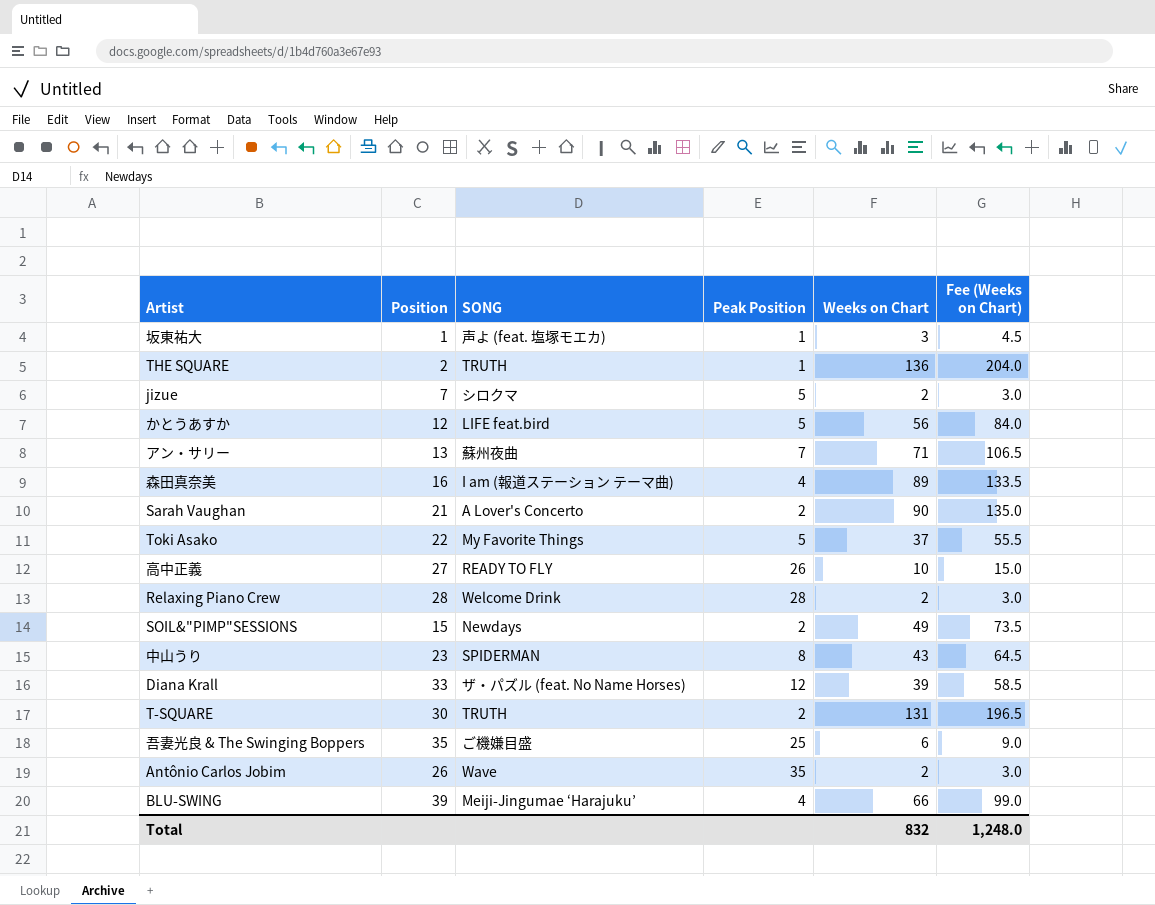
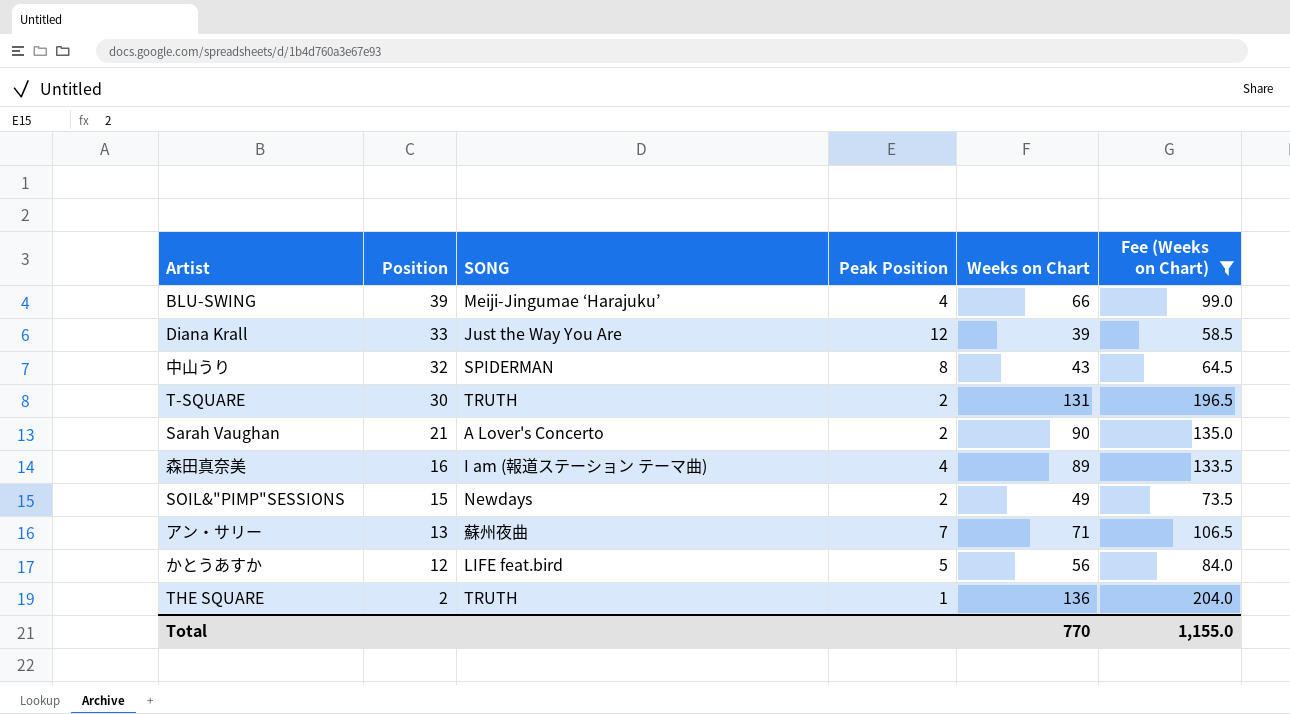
filter: none -> Fee (Weeks on Chart) >= 58.5
row order: none -> Position descending
Diana Krall | SONG: ザ・パズル (feat. No Name Horses) -> Just the Way You Are
中山うり | Position: 23 -> 32
Total | Weeks on Chart: 832 -> 770
Total | Fee (Weeks on Chart): 1,248.0 -> 1,155.0

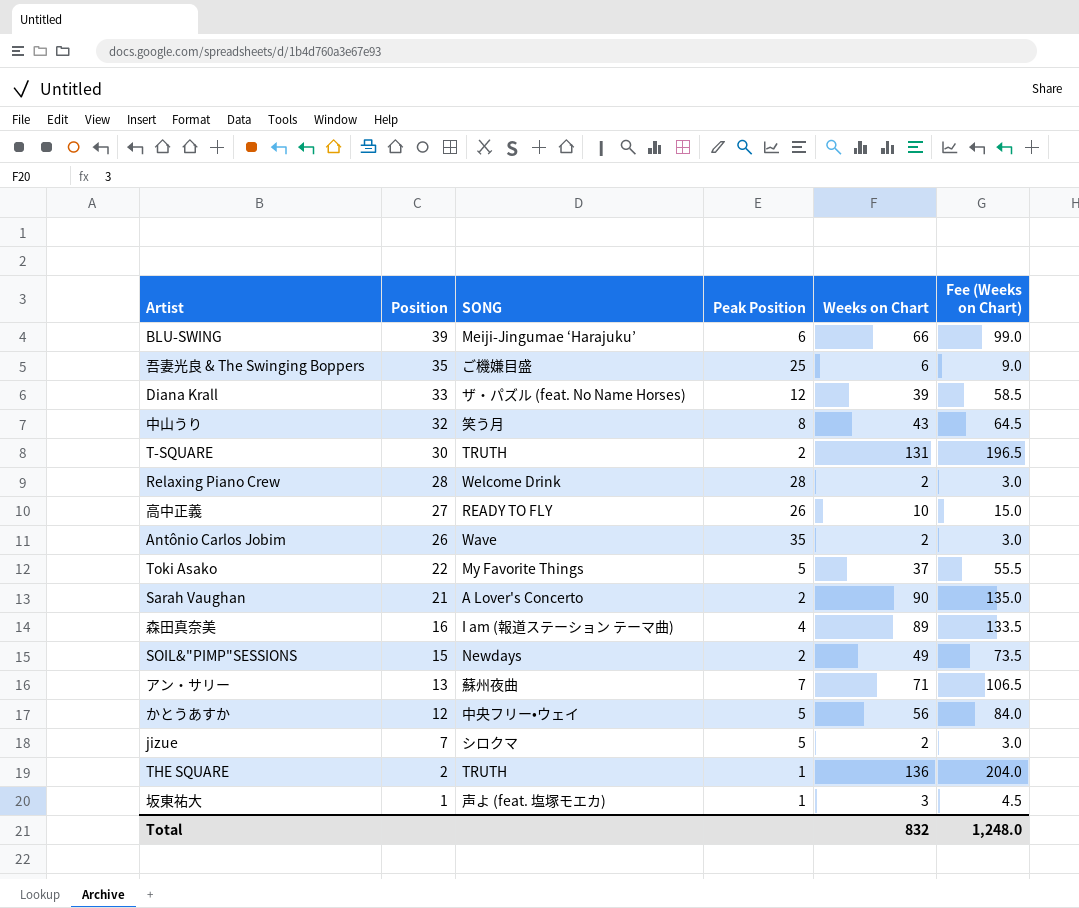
filter: Fee (Weeks on Chart) >= 58.5 -> none
BLU-SWING | Peak Position: 4 -> 6
Diana Krall | SONG: Just the Way You Are -> ザ・パズル (feat. No Name Horses)
中山うり | SONG: SPIDERMAN -> 笑う月
かとうあすか | SONG: LIFE feat.bird -> 中央フリー•ウェイ
Total | Weeks on Chart: 770 -> 832
Total | Fee (Weeks on Chart): 1,155.0 -> 1,248.0

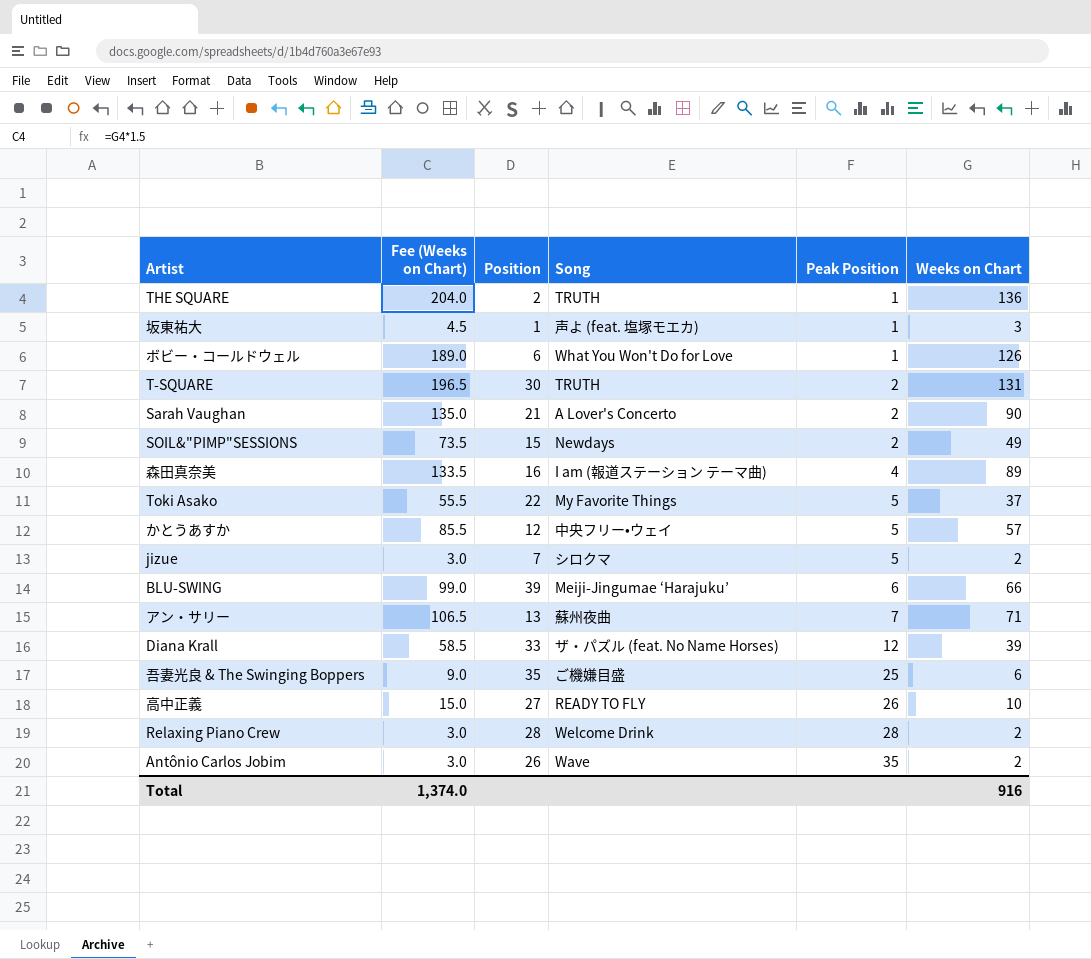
row order: Position descending -> Peak Position ascending
column Fee (Weeks on Chart) | position: 6 -> 2
column name: SONG -> Song
row 中山うり: 32 | 笑う月 | 8 | 43 | 64.5 -> none
row ボビー・コールドウェル: none -> 189.0 | 6 | What You Won't Do for Love | 1 | 126
かとうあすか | Fee (Weeks on Chart): 84.0 -> 85.5
かとうあすか | Weeks on Chart: 56 -> 57
Total | Fee (Weeks on Chart): 1,248.0 -> 1,374.0
Total | Weeks on Chart: 832 -> 916

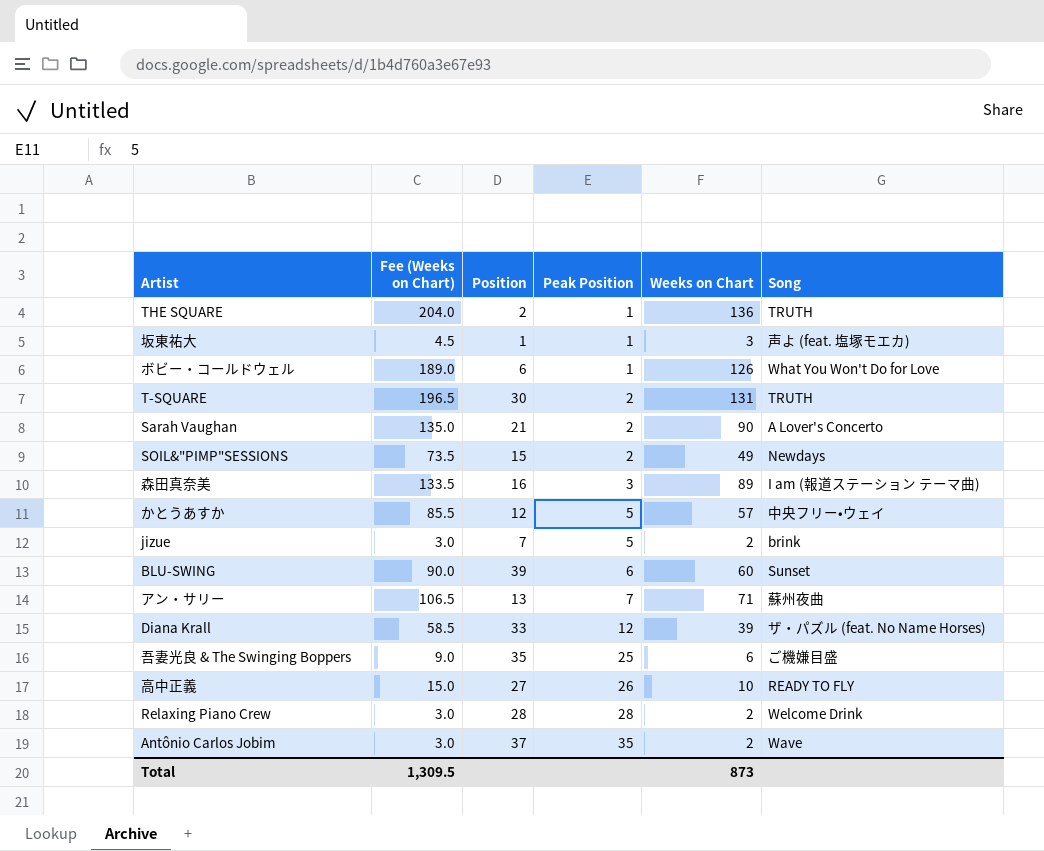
column Song | position: 4 -> 6
row Toki Asako: 55.5 | 22 | My Favorite Things | 5 | 37 -> none
森田真奈美 | Peak Position: 4 -> 3
jizue | Song: シロクマ -> brink
BLU-SWING | Fee (Weeks on Chart): 99.0 -> 90.0
BLU-SWING | Weeks on Chart: 66 -> 60
BLU-SWING | Song: Meiji-Jingumae ‘Harajuku’ -> Sunset
Antônio Carlos Jobim | Position: 26 -> 37
Total | Fee (Weeks on Chart): 1,374.0 -> 1,309.5
Total | Weeks on Chart: 916 -> 873

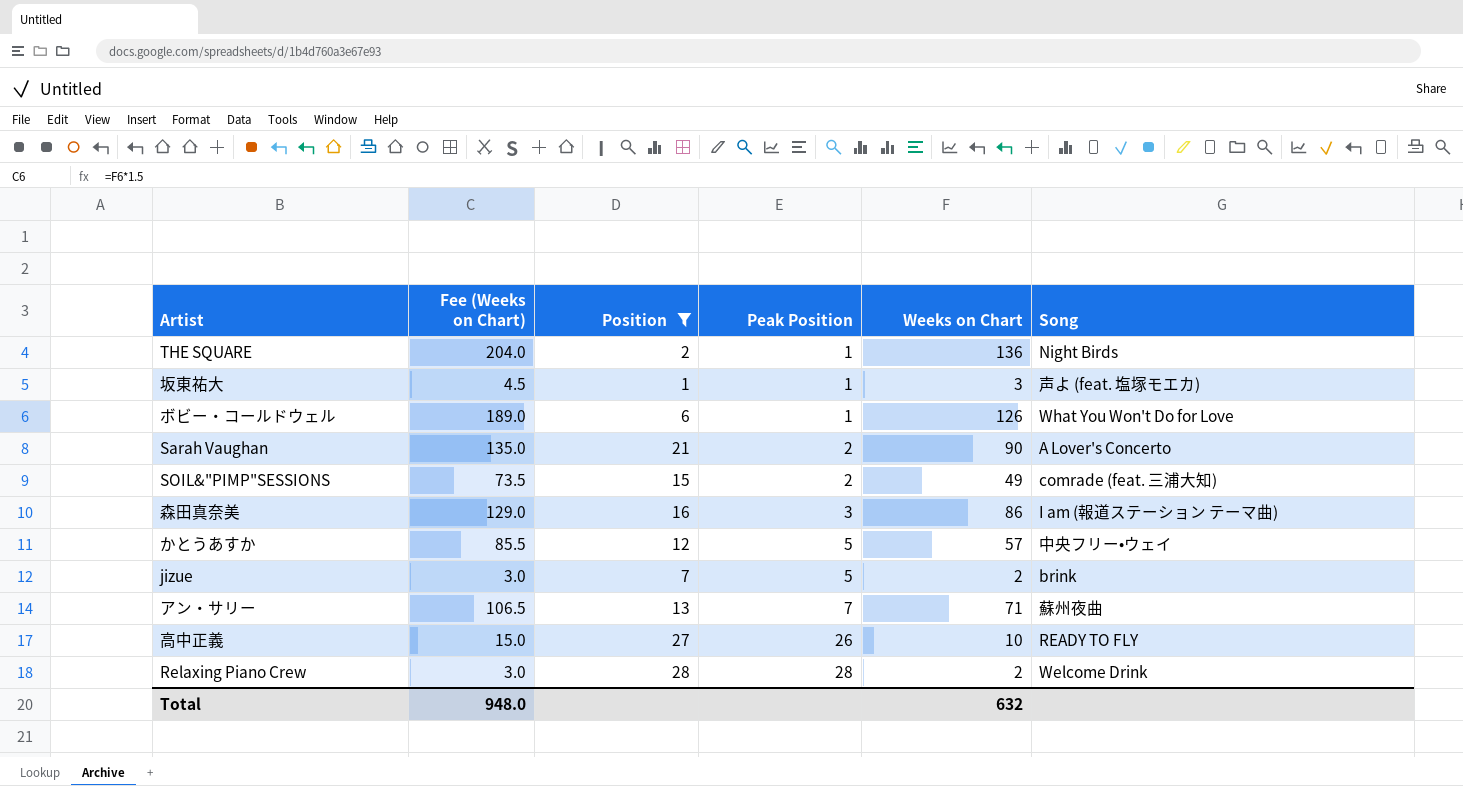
filter: none -> Position <= 28
THE SQUARE | Song: TRUTH -> Night Birds
SOIL&"PIMP"SESSIONS | Song: Newdays -> comrade (feat. 三浦大知)
森田真奈美 | Fee (Weeks on Chart): 133.5 -> 129.0
森田真奈美 | Weeks on Chart: 89 -> 86
Total | Fee (Weeks on Chart): 1,309.5 -> 948.0
Total | Weeks on Chart: 873 -> 632

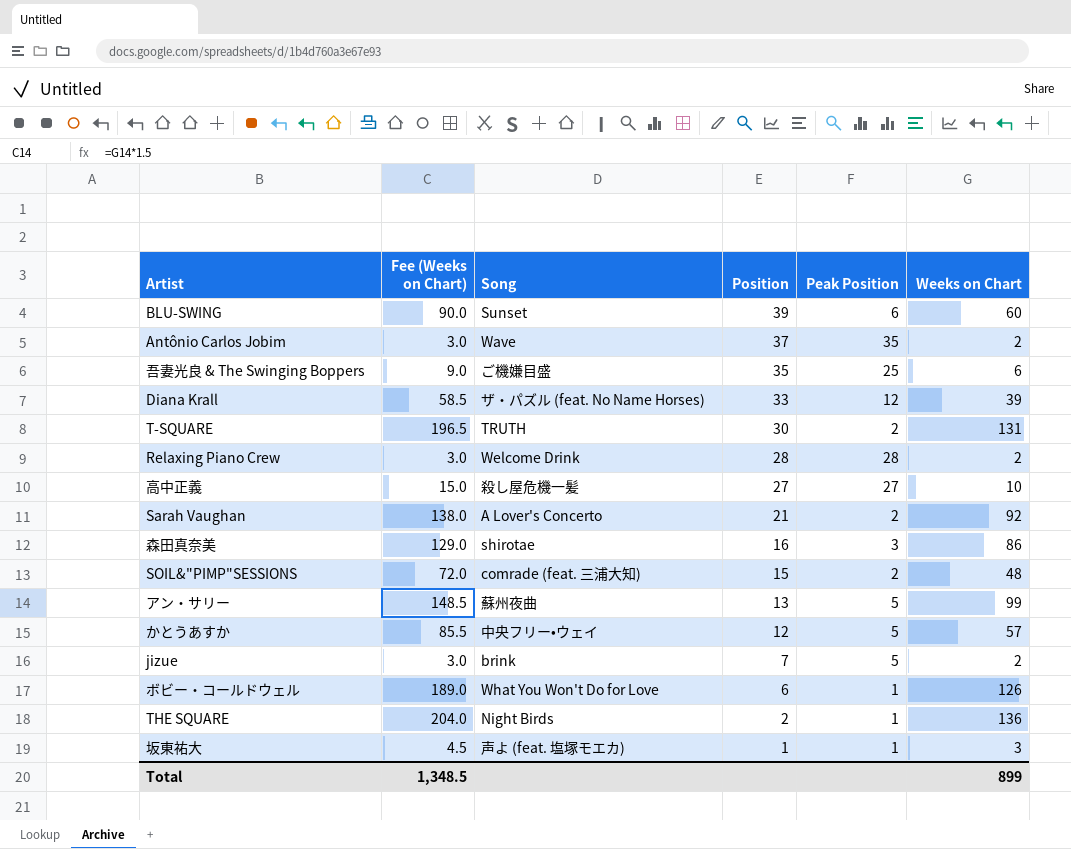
filter: Position <= 28 -> none
row order: Peak Position ascending -> Position descending
column Song | position: 6 -> 3
高中正義 | Song: READY TO FLY -> 殺し屋危機一髪
高中正義 | Peak Position: 26 -> 27
Sarah Vaughan | Fee (Weeks on Chart): 135.0 -> 138.0
Sarah Vaughan | Weeks on Chart: 90 -> 92
森田真奈美 | Song: I am (報道ステーション テーマ曲) -> shirotae
SOIL&"PIMP"SESSIONS | Fee (Weeks on Chart): 73.5 -> 72.0
SOIL&"PIMP"SESSIONS | Weeks on Chart: 49 -> 48
アン・サリー | Fee (Weeks on Chart): 106.5 -> 148.5
アン・サリー | Peak Position: 7 -> 5
アン・サリー | Weeks on Chart: 71 -> 99
Total | Fee (Weeks on Chart): 948.0 -> 1,348.5
Total | Weeks on Chart: 632 -> 899

